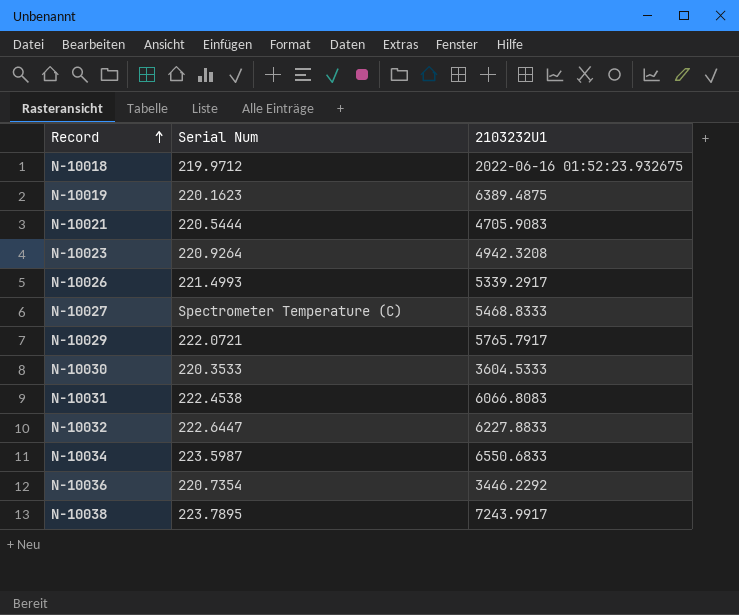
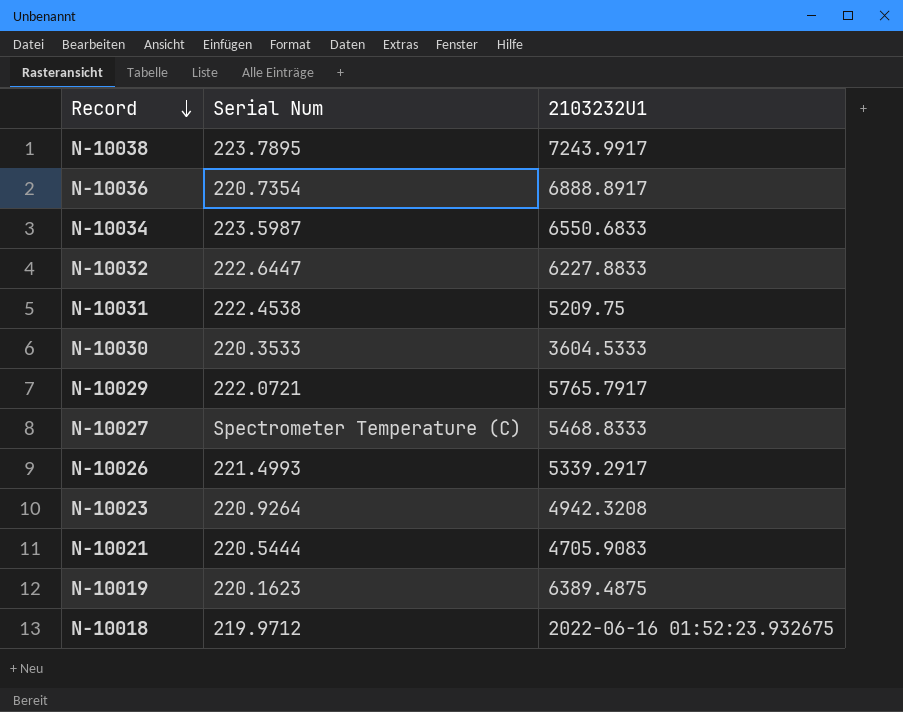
row order: Record ascending -> Record descending
N-10036 | 2103232U1: 3446.2292 -> 6888.8917
N-10031 | 2103232U1: 6066.8083 -> 5209.75

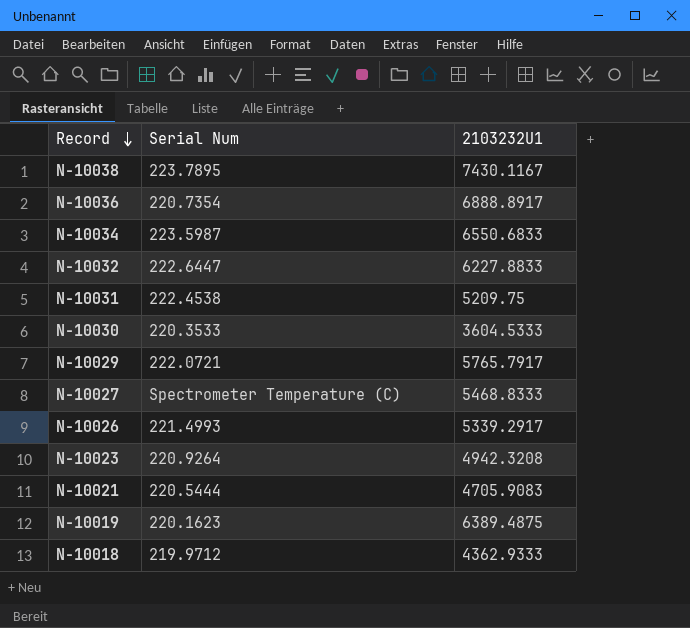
N-10038 | 2103232U1: 7243.9917 -> 7430.1167
N-10018 | 2103232U1: 2022-06-16 01:52:23.932675 -> 4362.9333

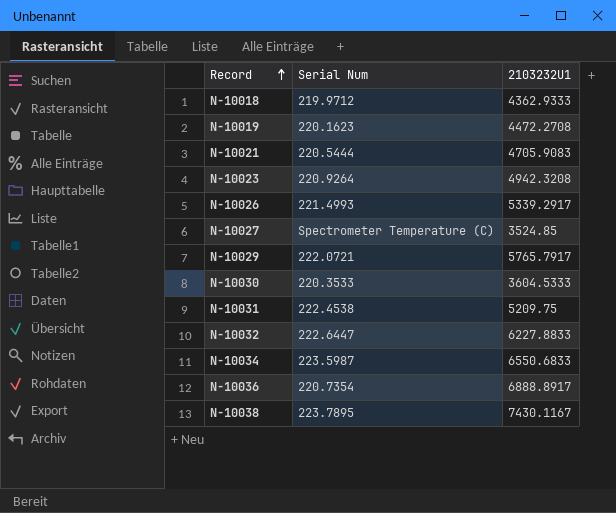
row order: Record descending -> Record ascending
N-10019 | 2103232U1: 6389.4875 -> 4472.2708
N-10027 | 2103232U1: 5468.8333 -> 3524.85

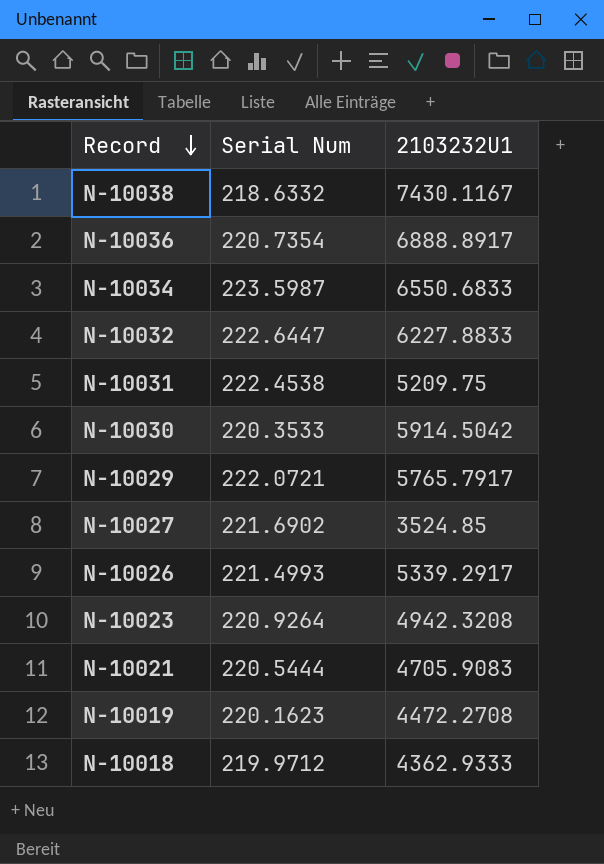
row order: Record ascending -> Record descending
N-10038 | Serial Num: 223.7895 -> 218.6332
N-10030 | 2103232U1: 3604.5333 -> 5914.5042
N-10027 | Serial Num: Spectrometer Temperature (C) -> 221.6902

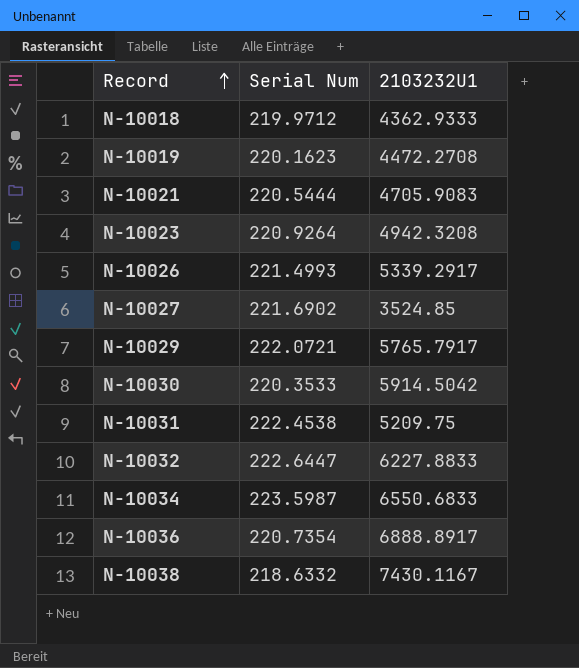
row order: Record descending -> Record ascending

